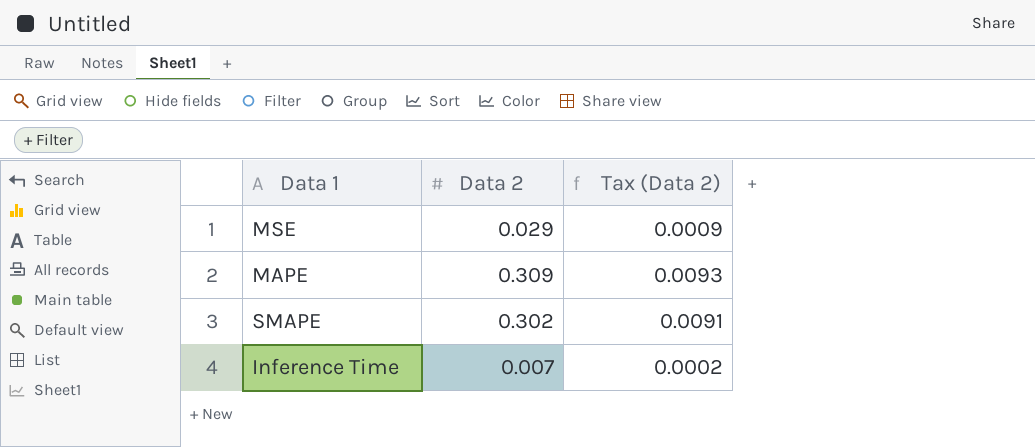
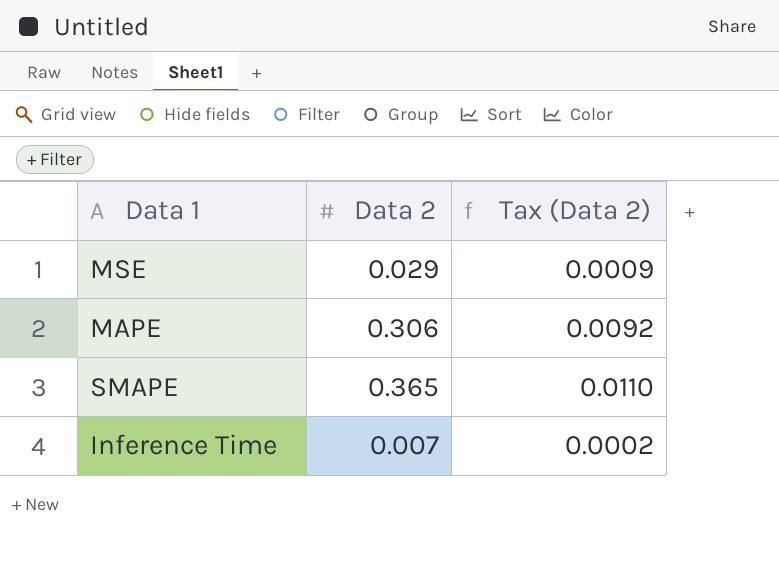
MAPE | Data 2: 0.309 -> 0.306
MAPE | Tax (Data 2): 0.0093 -> 0.0092
SMAPE | Data 2: 0.302 -> 0.365
SMAPE | Tax (Data 2): 0.0091 -> 0.0110

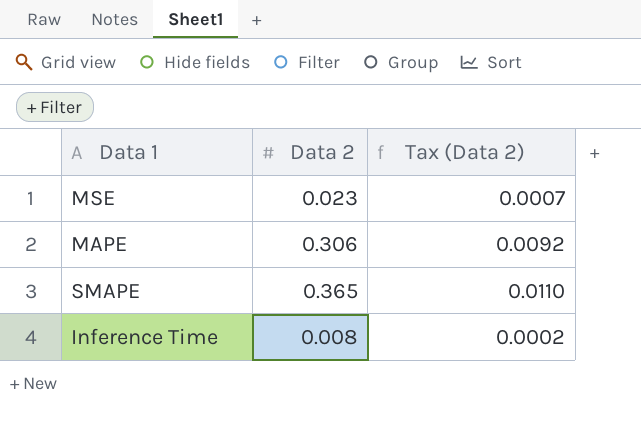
MSE | Data 2: 0.029 -> 0.023
MSE | Tax (Data 2): 0.0009 -> 0.0007
Inference Time | Data 2: 0.007 -> 0.008

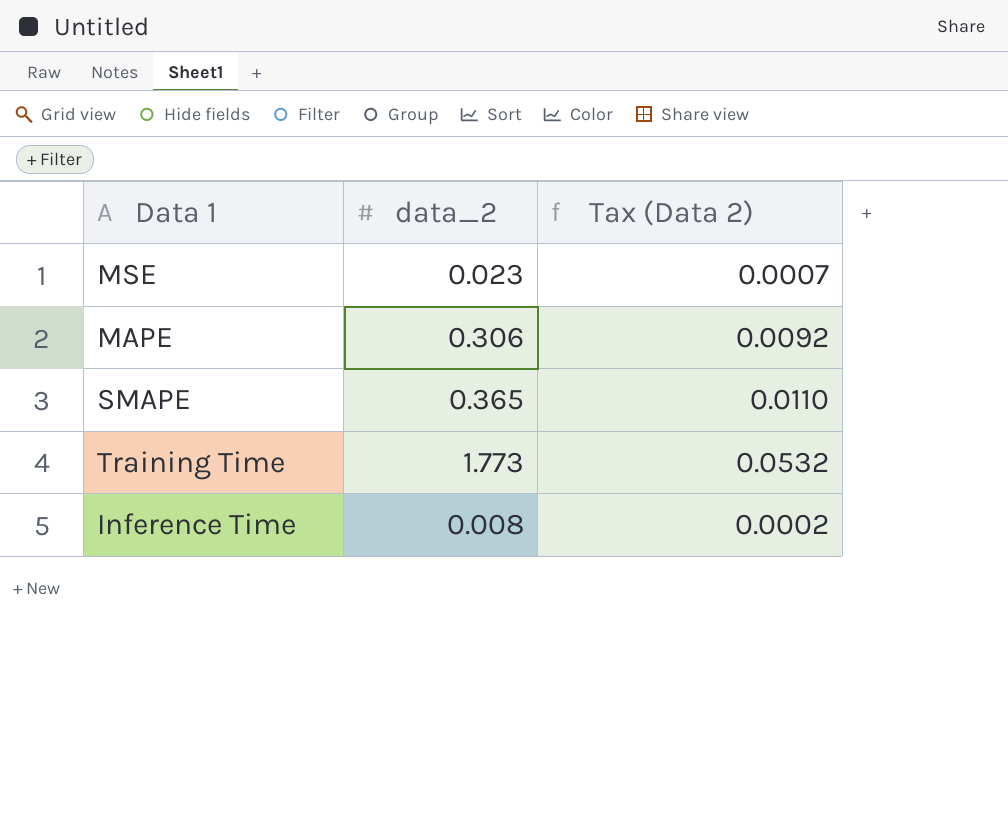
column name: Data 2 -> data_2
row Training Time: none -> 1.773 | 0.0532

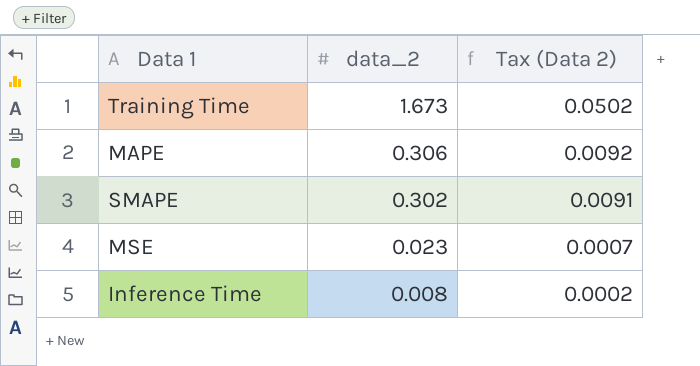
row order: none -> data_2 descending
Training Time | data_2: 1.773 -> 1.673
Training Time | Tax (Data 2): 0.0532 -> 0.0502
SMAPE | data_2: 0.365 -> 0.302
SMAPE | Tax (Data 2): 0.0110 -> 0.0091

